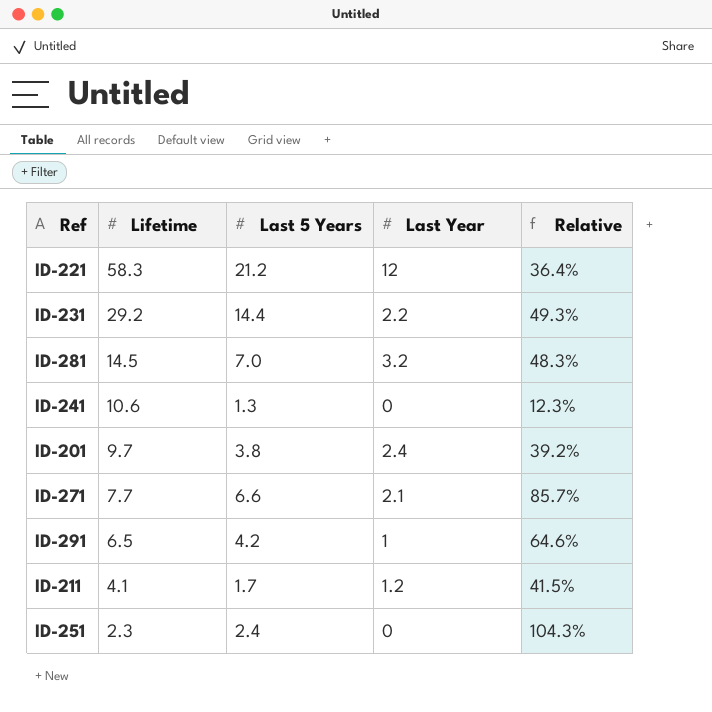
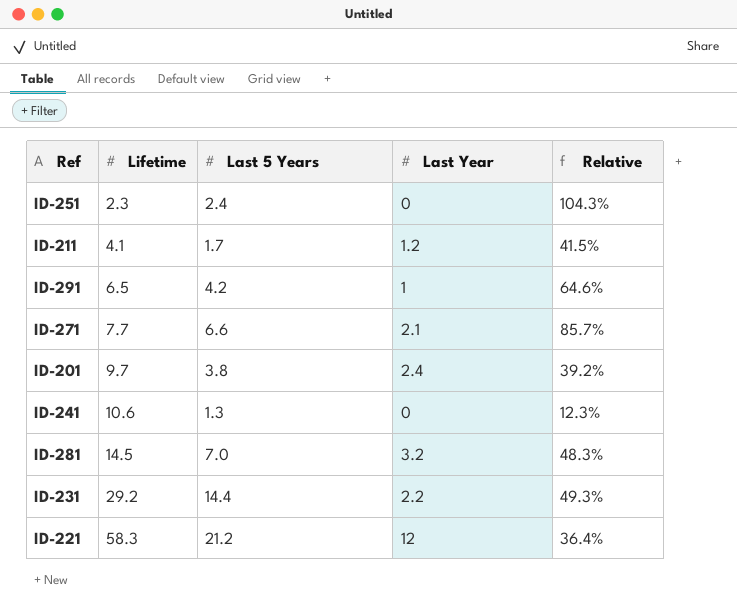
row order: Lifetime descending -> Lifetime ascending

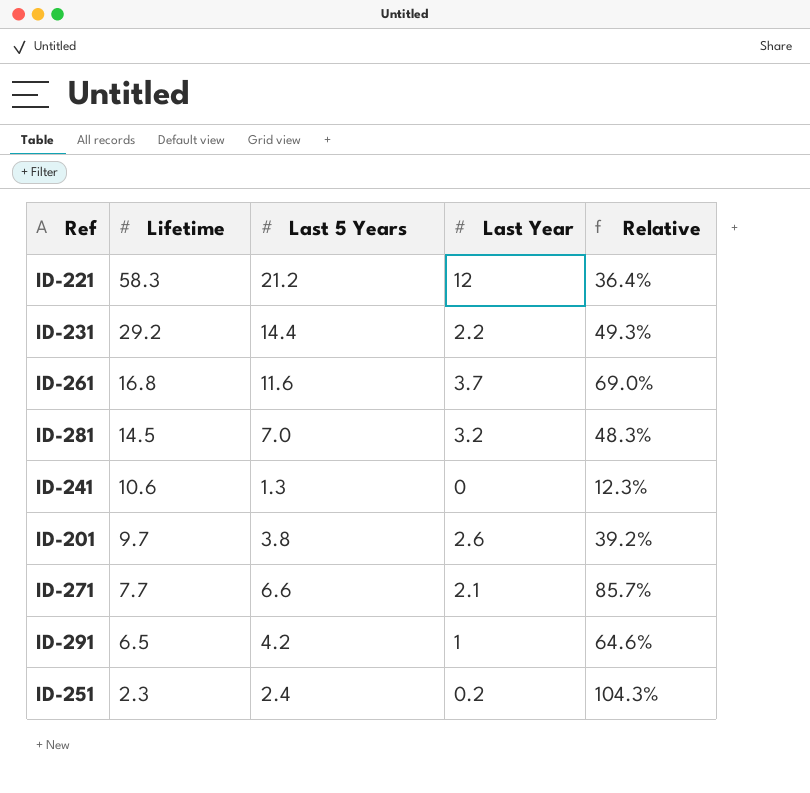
row order: Lifetime ascending -> Lifetime descending
row ID-211: 4.1 | 1.7 | 1.2 | 41.5% -> none
row ID-261: none -> 16.8 | 11.6 | 3.7 | 69.0%
ID-201 | Last Year: 2.4 -> 2.6
ID-251 | Last Year: 0 -> 0.2

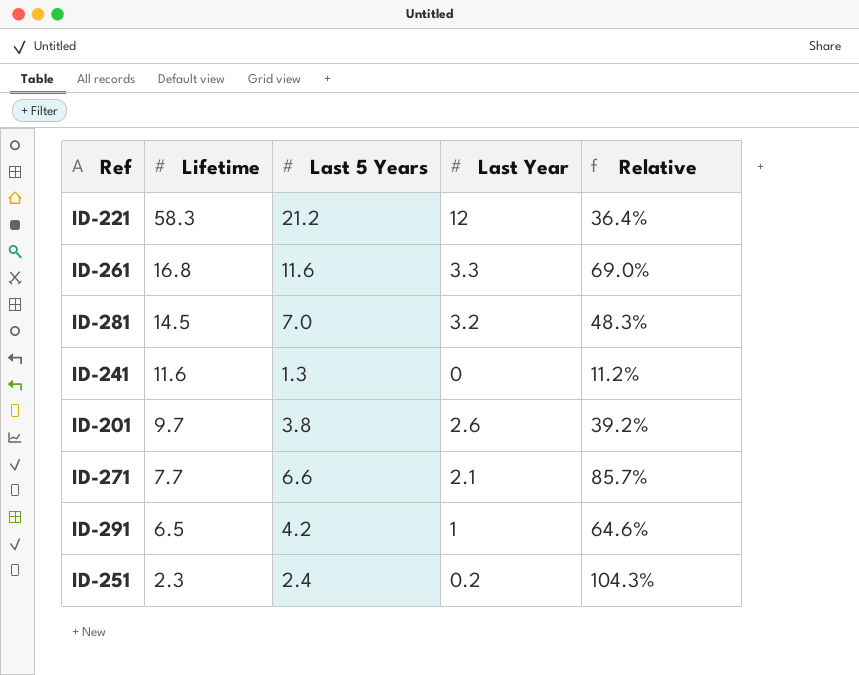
row ID-231: 29.2 | 14.4 | 2.2 | 49.3% -> none
ID-261 | Last Year: 3.7 -> 3.3
ID-241 | Lifetime: 10.6 -> 11.6
ID-241 | Relative: 12.3% -> 11.2%

